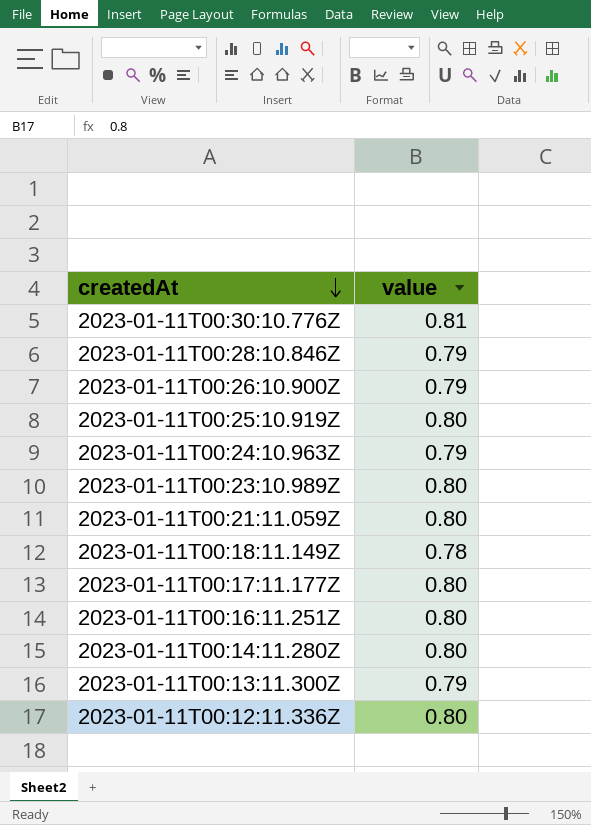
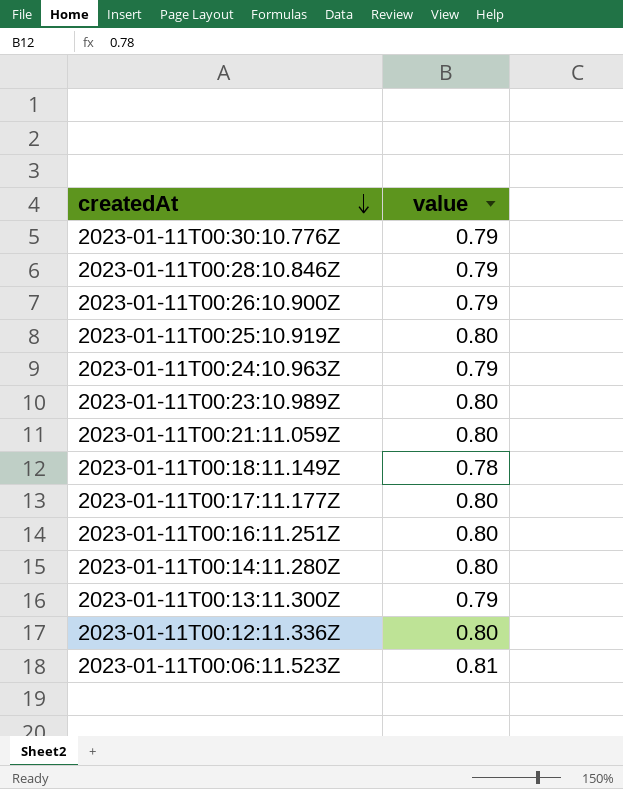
2023-01-11T00:30:10.776Z | value: 0.81 -> 0.79
row 2023-01-11T00:06:11.523Z: none -> 0.81

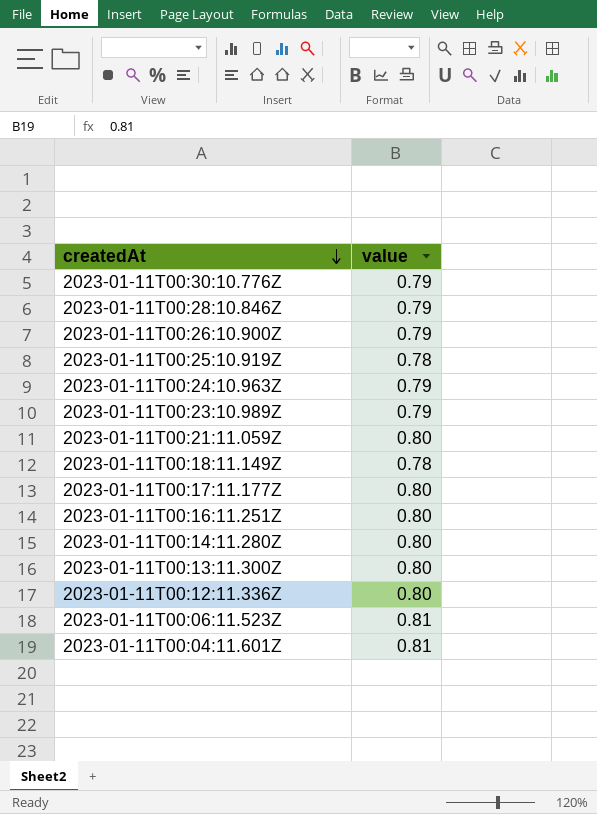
2023-01-11T00:25:10.919Z | value: 0.80 -> 0.78
2023-01-11T00:23:10.989Z | value: 0.80 -> 0.79
2023-01-11T00:13:11.300Z | value: 0.79 -> 0.80
row 2023-01-11T00:04:11.601Z: none -> 0.81

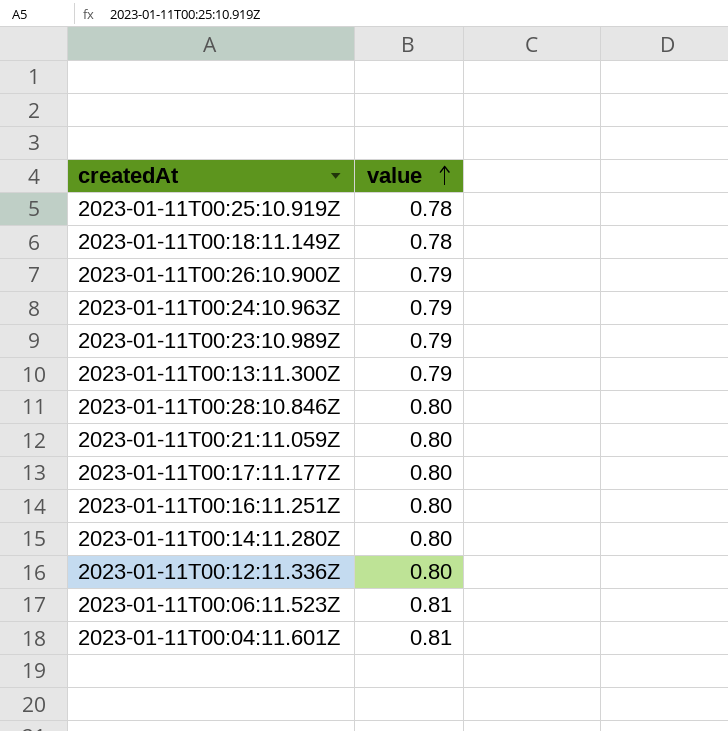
row order: createdAt descending -> value ascending
row 2023-01-11T00:30:10.776Z: 0.79 -> none
2023-01-11T00:13:11.300Z | value: 0.80 -> 0.79
2023-01-11T00:28:10.846Z | value: 0.79 -> 0.80

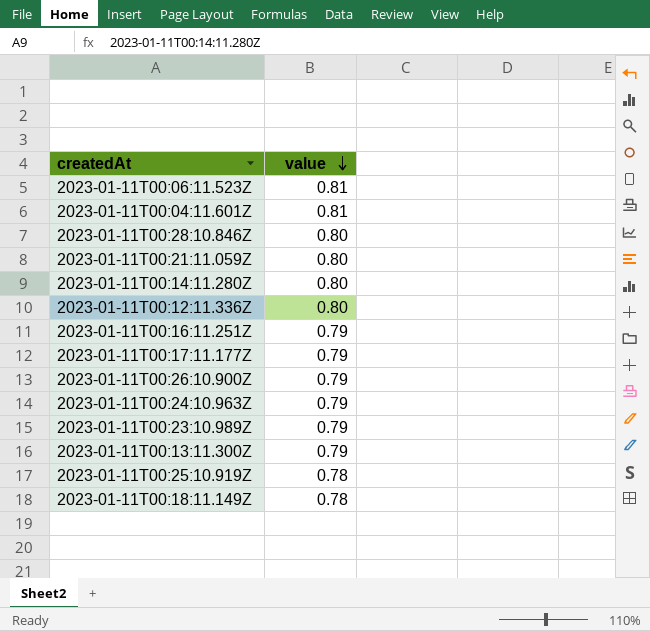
row order: value ascending -> value descending
2023-01-11T00:16:11.251Z | value: 0.80 -> 0.79
2023-01-11T00:17:11.177Z | value: 0.80 -> 0.79

